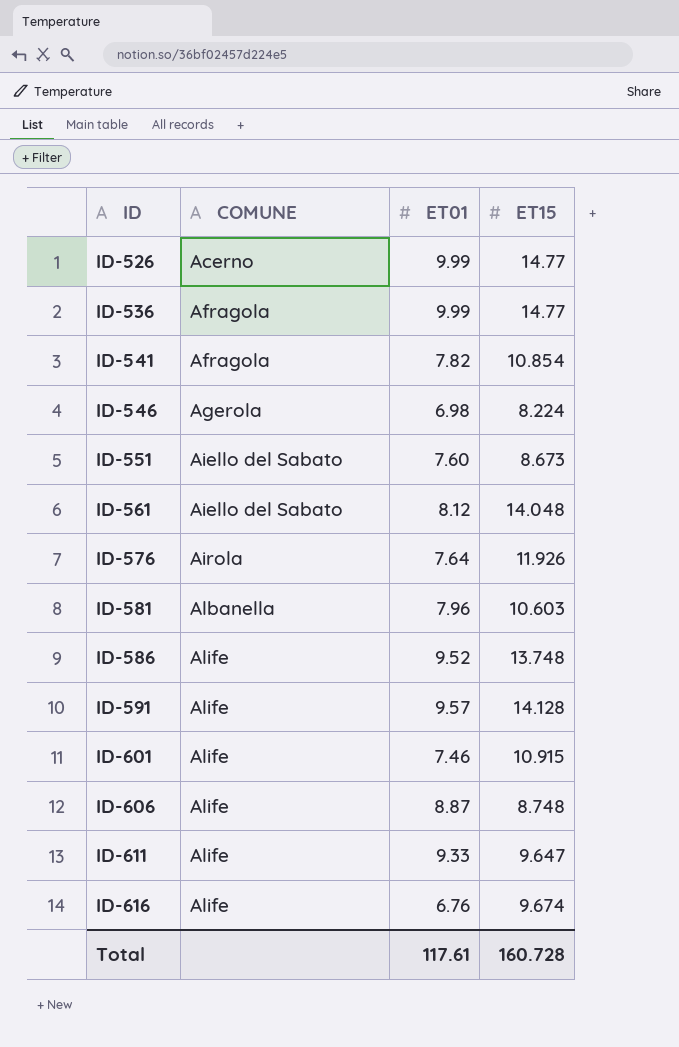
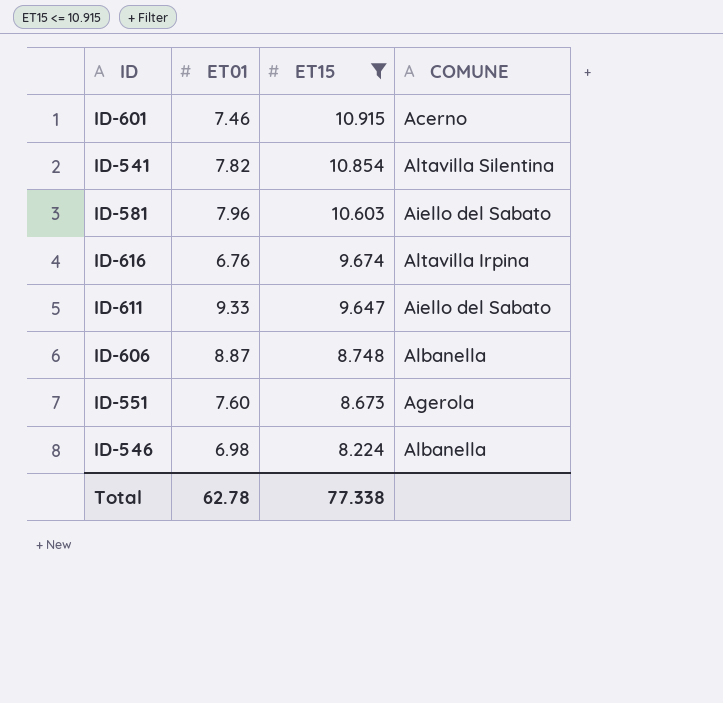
filter: none -> ET15 <= 10.915
row order: ID ascending -> ET15 descending
column COMUNE | position: 2 -> 4
ID-601 | COMUNE: Alife -> Acerno
ID-541 | COMUNE: Afragola -> Altavilla Silentina
ID-581 | COMUNE: Albanella -> Aiello del Sabato
ID-616 | COMUNE: Alife -> Altavilla Irpina
ID-611 | COMUNE: Alife -> Aiello del Sabato
ID-606 | COMUNE: Alife -> Albanella
ID-551 | COMUNE: Aiello del Sabato -> Agerola
ID-546 | COMUNE: Agerola -> Albanella
Total | ET01: 117.61 -> 62.78
Total | ET15: 160.728 -> 77.338

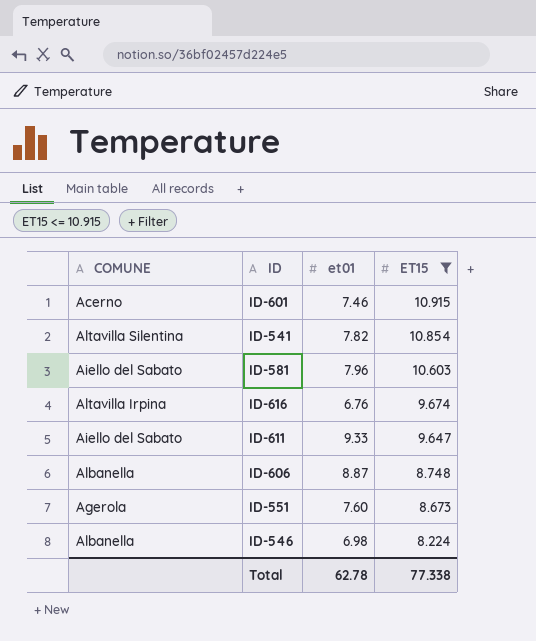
column COMUNE | position: 4 -> 1
column name: ET01 -> et01

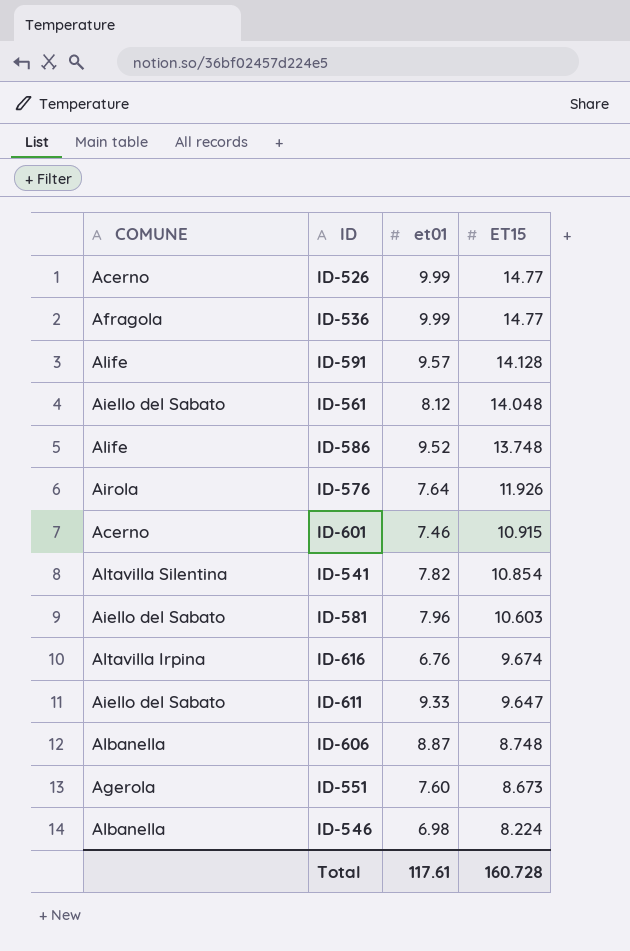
filter: ET15 <= 10.915 -> none
Total | et01: 62.78 -> 117.61
Total | ET15: 77.338 -> 160.728

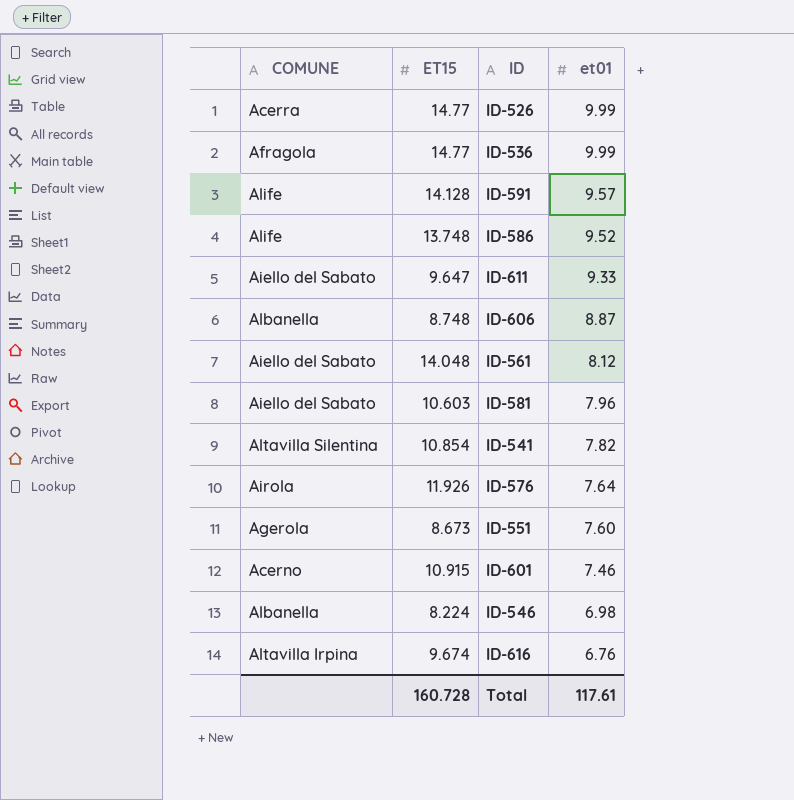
row order: ET15 descending -> et01 descending
column ET15 | position: 4 -> 2
ID-526 | COMUNE: Acerno -> Acerra

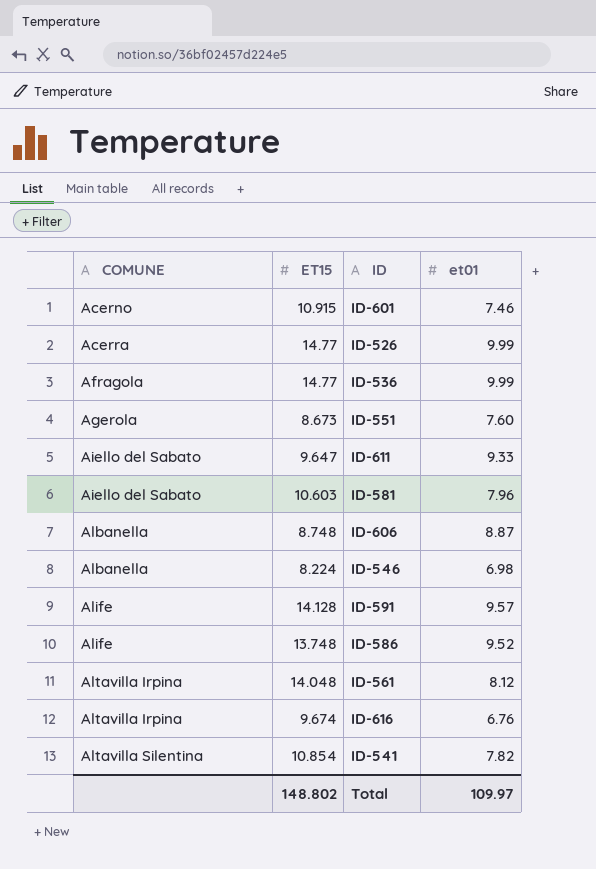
row order: et01 descending -> COMUNE ascending
row ID-576: Airola | 11.926 | 7.64 -> none
ID-561 | COMUNE: Aiello del Sabato -> Altavilla Irpina
Total | ET15: 160.728 -> 148.802
Total | et01: 117.61 -> 109.97

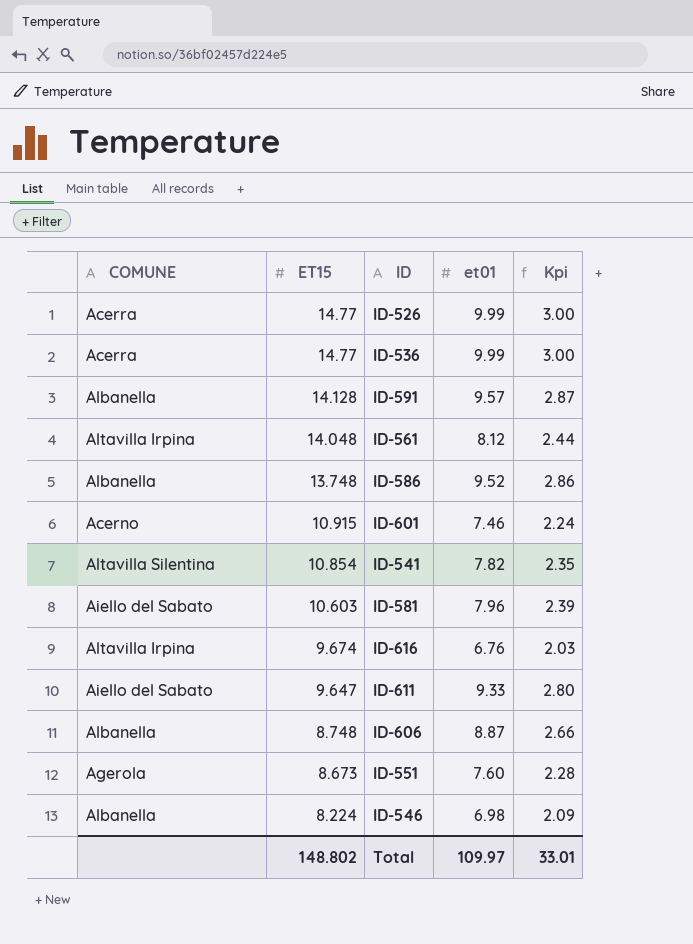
row order: COMUNE ascending -> ET15 descending
column Kpi | formula: none -> [et01] * 0.3
ID-536 | COMUNE: Afragola -> Acerra
ID-591 | COMUNE: Alife -> Albanella
ID-586 | COMUNE: Alife -> Albanella

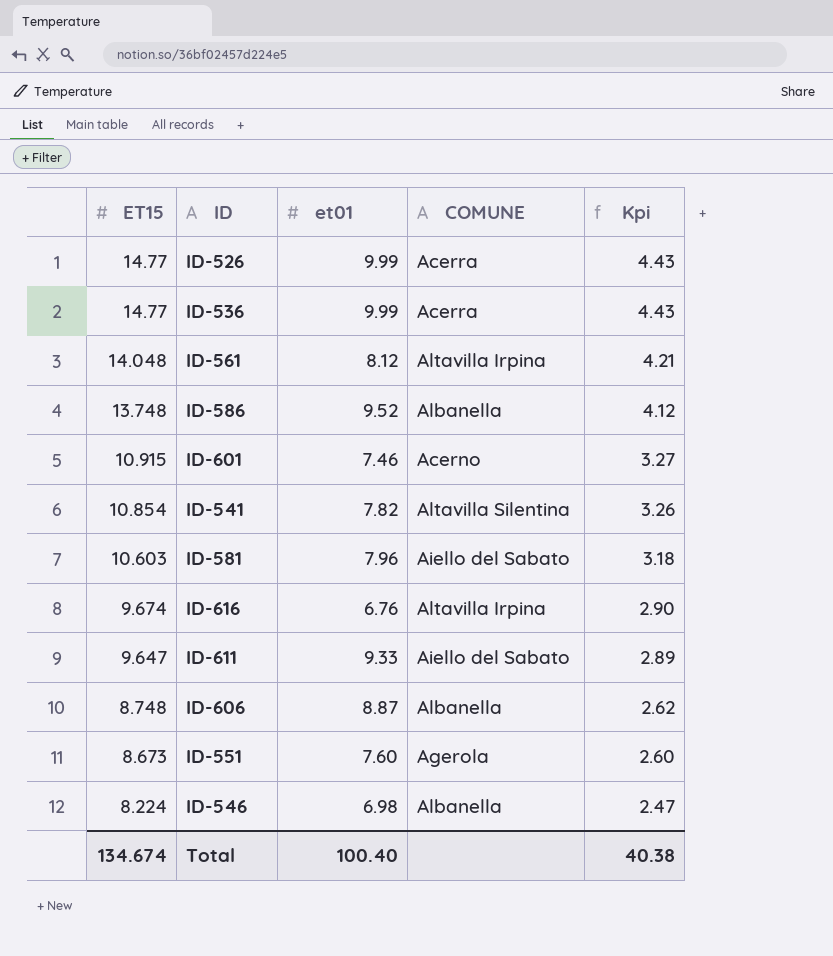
column COMUNE | position: 1 -> 4
column Kpi | formula: [et01] * 0.3 -> [ET15] * 0.3
row ID-591: Albanella | 14.128 | 9.57 | 2.87 -> none
Total | ET15: 148.802 -> 134.674
Total | et01: 109.97 -> 100.40
Total | Kpi: 33.01 -> 40.38

